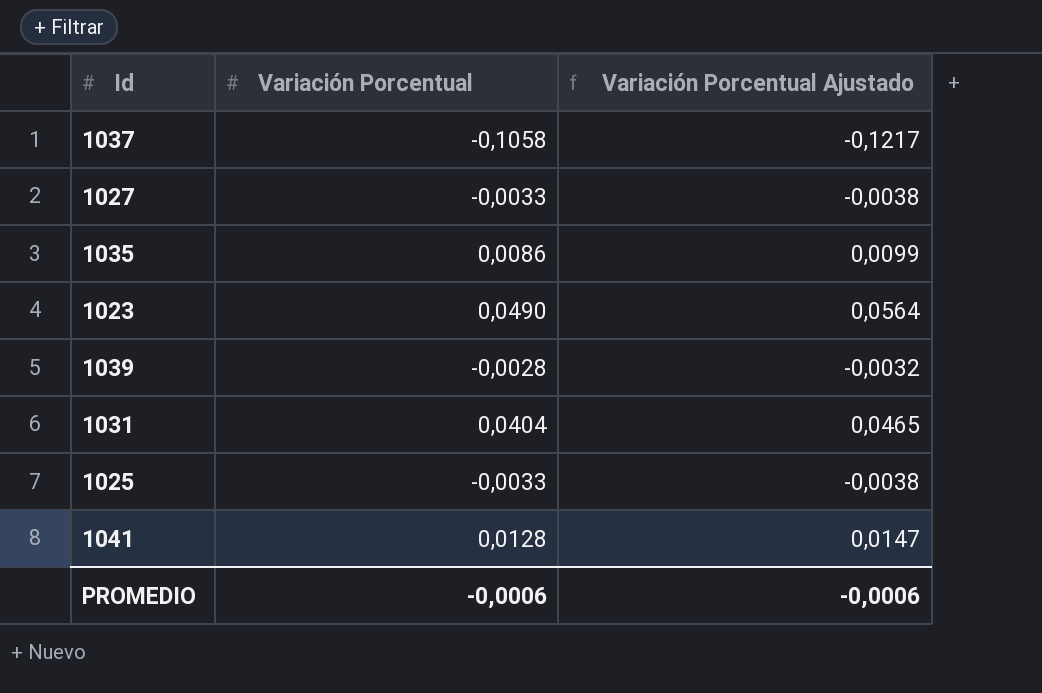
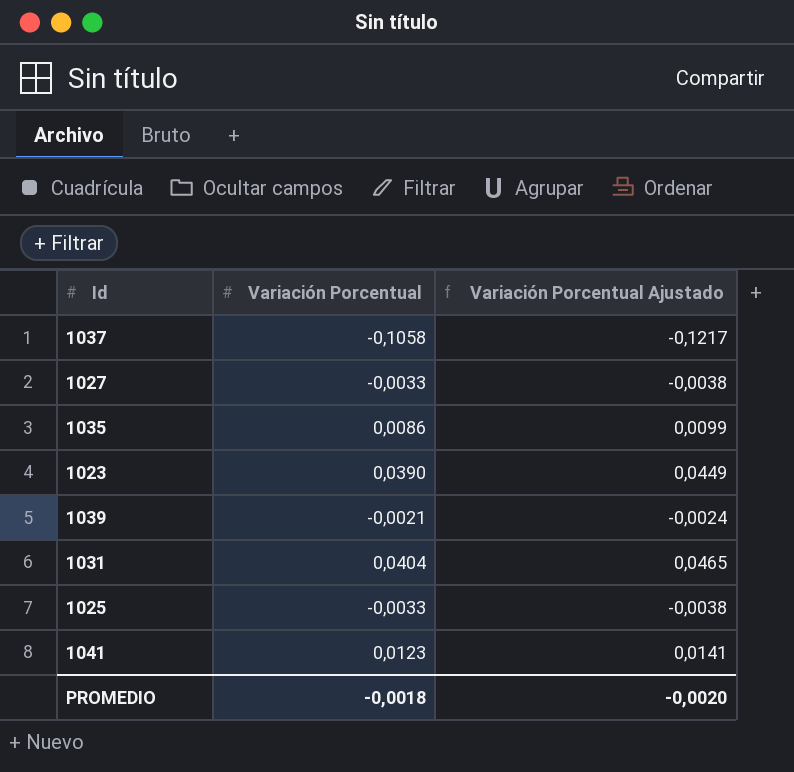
1023 | Variación Porcentual: 0,0490 -> 0,0390
1023 | Variación Porcentual Ajustado: 0,0564 -> 0,0449
1039 | Variación Porcentual: -0,0028 -> -0,0021
1039 | Variación Porcentual Ajustado: -0,0032 -> -0,0024
1041 | Variación Porcentual: 0,0128 -> 0,0123
1041 | Variación Porcentual Ajustado: 0,0147 -> 0,0141
PROMEDIO | Variación Porcentual: -0,0006 -> -0,0018
PROMEDIO | Variación Porcentual Ajustado: -0,0006 -> -0,0020

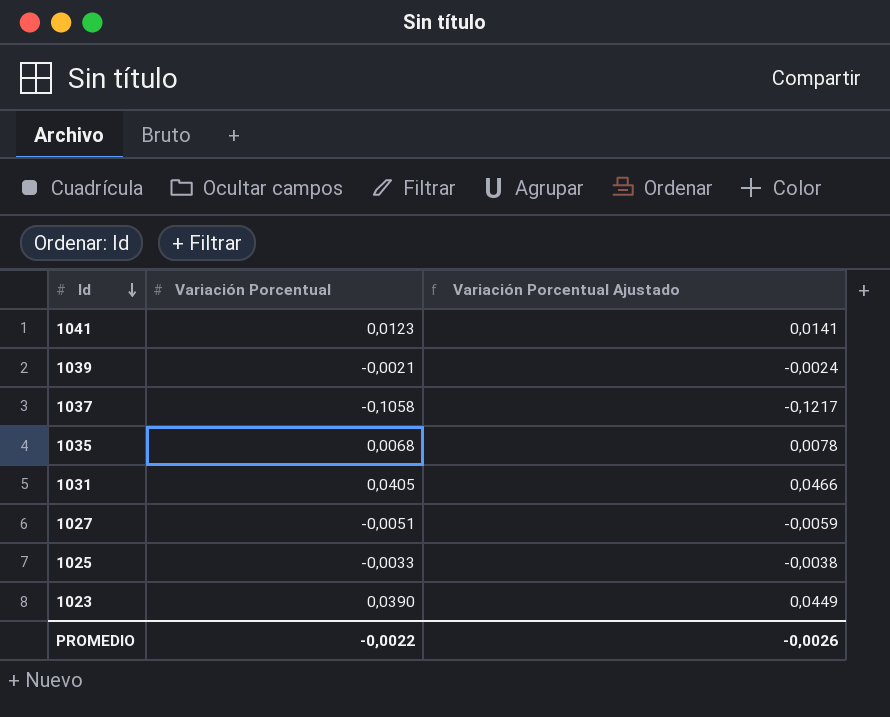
row order: none -> Id descending
1035 | Variación Porcentual: 0,0086 -> 0,0068
1035 | Variación Porcentual Ajustado: 0,0099 -> 0,0078
1031 | Variación Porcentual: 0,0404 -> 0,0405
1031 | Variación Porcentual Ajustado: 0,0465 -> 0,0466
1027 | Variación Porcentual: -0,0033 -> -0,0051
1027 | Variación Porcentual Ajustado: -0,0038 -> -0,0059
PROMEDIO | Variación Porcentual: -0,0018 -> -0,0022
PROMEDIO | Variación Porcentual Ajustado: -0,0020 -> -0,0026

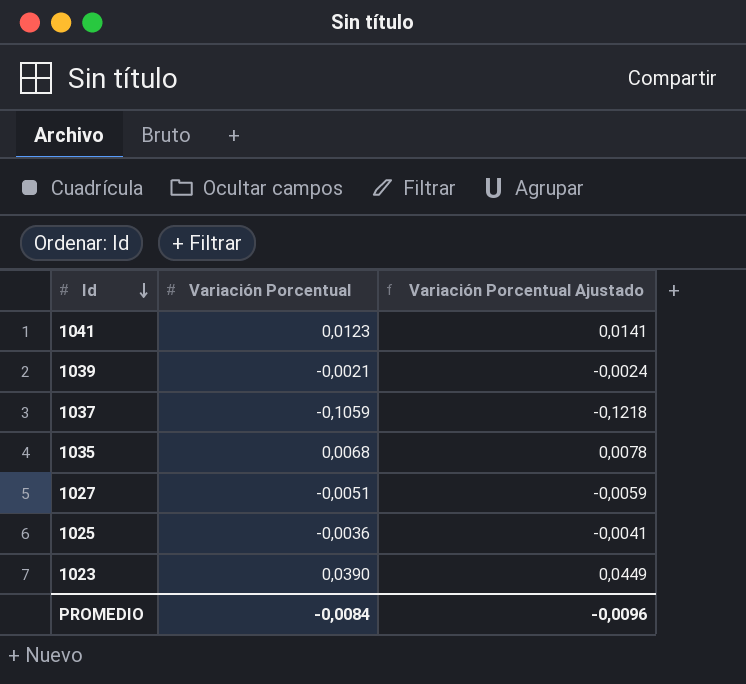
row 1031: 0,0405 | 0,0466 -> none
1037 | Variación Porcentual: -0,1058 -> -0,1059
1037 | Variación Porcentual Ajustado: -0,1217 -> -0,1218
1025 | Variación Porcentual: -0,0033 -> -0,0036
1025 | Variación Porcentual Ajustado: -0,0038 -> -0,0041
PROMEDIO | Variación Porcentual: -0,0022 -> -0,0084
PROMEDIO | Variación Porcentual Ajustado: -0,0026 -> -0,0096

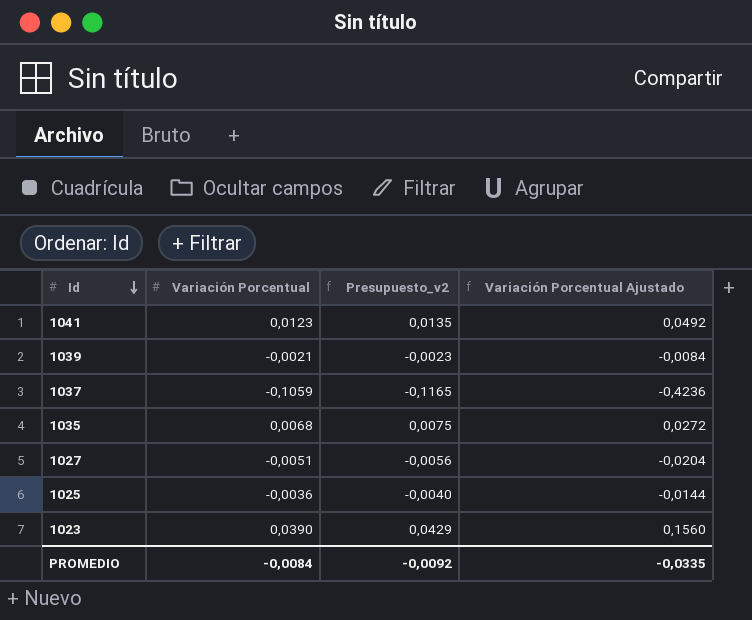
column Presupuesto_v2 | formula: none -> [Variación Porcentual] * 1,1
column Variación Porcentual Ajustado | formula: [Variación Porcentual] * 1,15 -> [Variación Porcentual] * 4
PROMEDIO | Variación Porcentual Ajustado: -0,0096 -> -0,0335

